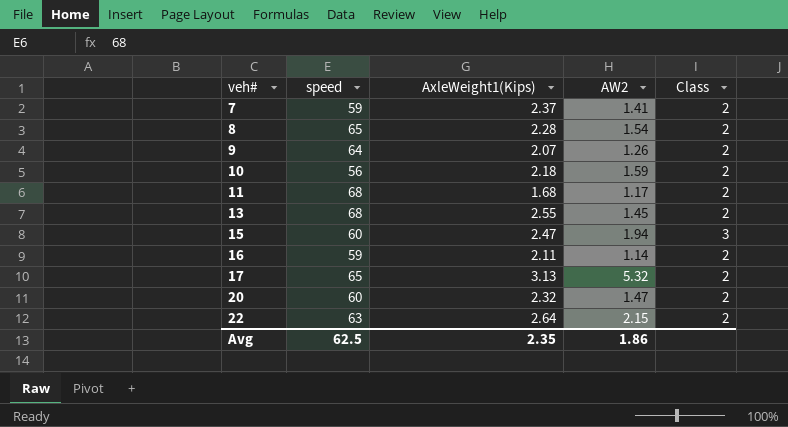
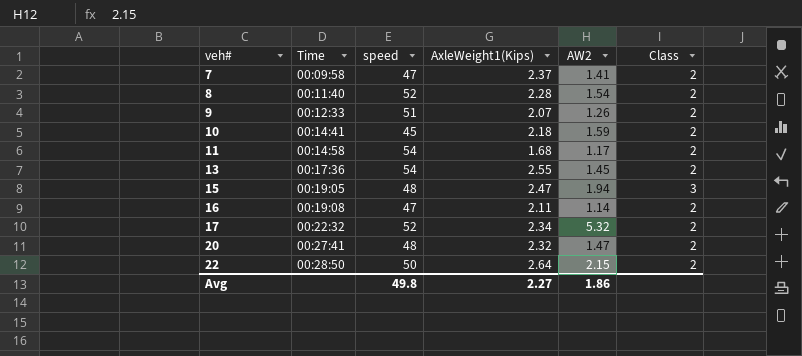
column Time | position: none -> 2
7 | speed: 59 -> 47
8 | speed: 65 -> 52
9 | speed: 64 -> 51
10 | speed: 56 -> 45
11 | speed: 68 -> 54
13 | speed: 68 -> 54
15 | speed: 60 -> 48
16 | speed: 59 -> 47
17 | speed: 65 -> 52
17 | AxleWeight1(Kips): 3.13 -> 2.34
20 | speed: 60 -> 48
22 | speed: 63 -> 50
Avg | speed: 62.5 -> 49.8
Avg | AxleWeight1(Kips): 2.35 -> 2.27

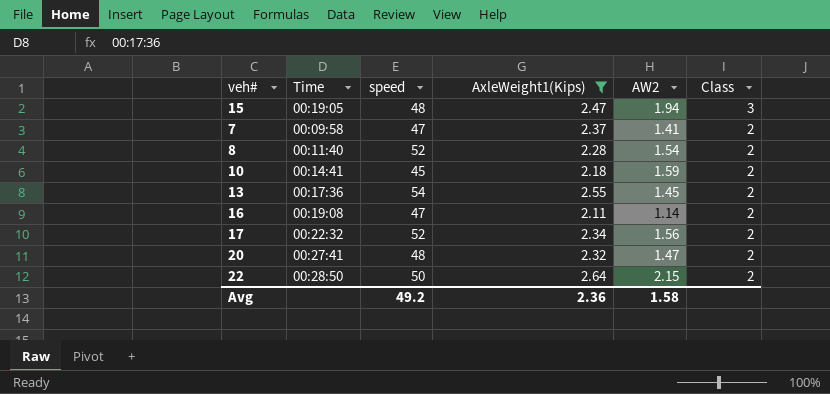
filter: none -> AxleWeight1(Kips) >= 2.11
row order: veh# ascending -> Class descending
17 | AW2: 5.32 -> 1.56
Avg | speed: 49.8 -> 49.2
Avg | AxleWeight1(Kips): 2.27 -> 2.36
Avg | AW2: 1.86 -> 1.58

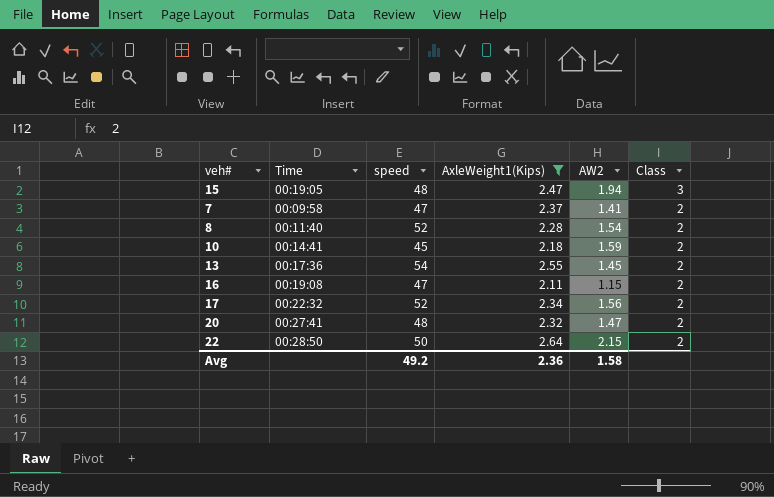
16 | AW2: 1.14 -> 1.15

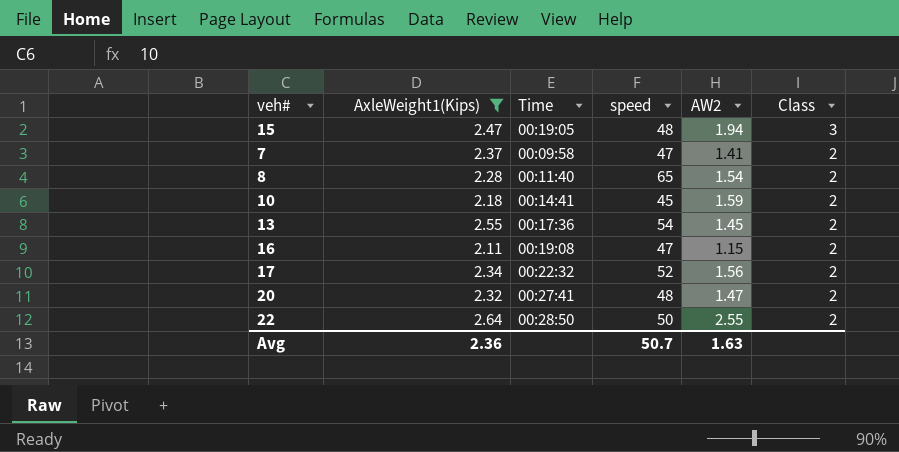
column AxleWeight1(Kips) | position: 4 -> 2
8 | speed: 52 -> 65
22 | AW2: 2.15 -> 2.55
Avg | speed: 49.2 -> 50.7
Avg | AW2: 1.58 -> 1.63

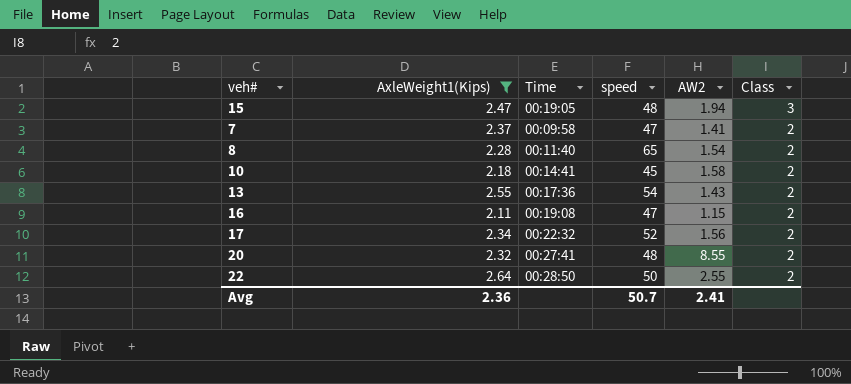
10 | AW2: 1.59 -> 1.58
13 | AW2: 1.45 -> 1.43
20 | AW2: 1.47 -> 8.55
Avg | AW2: 1.63 -> 2.41

